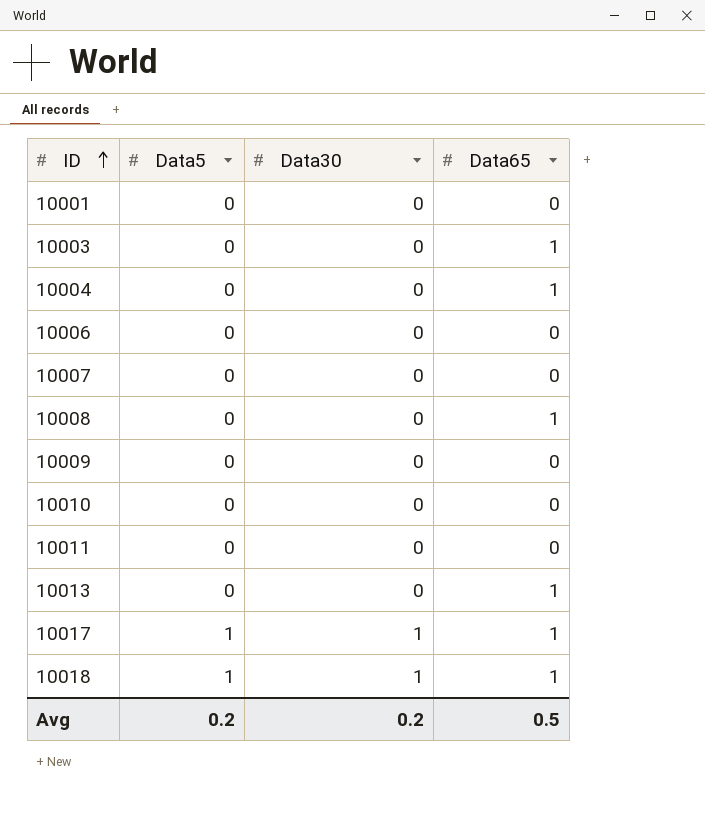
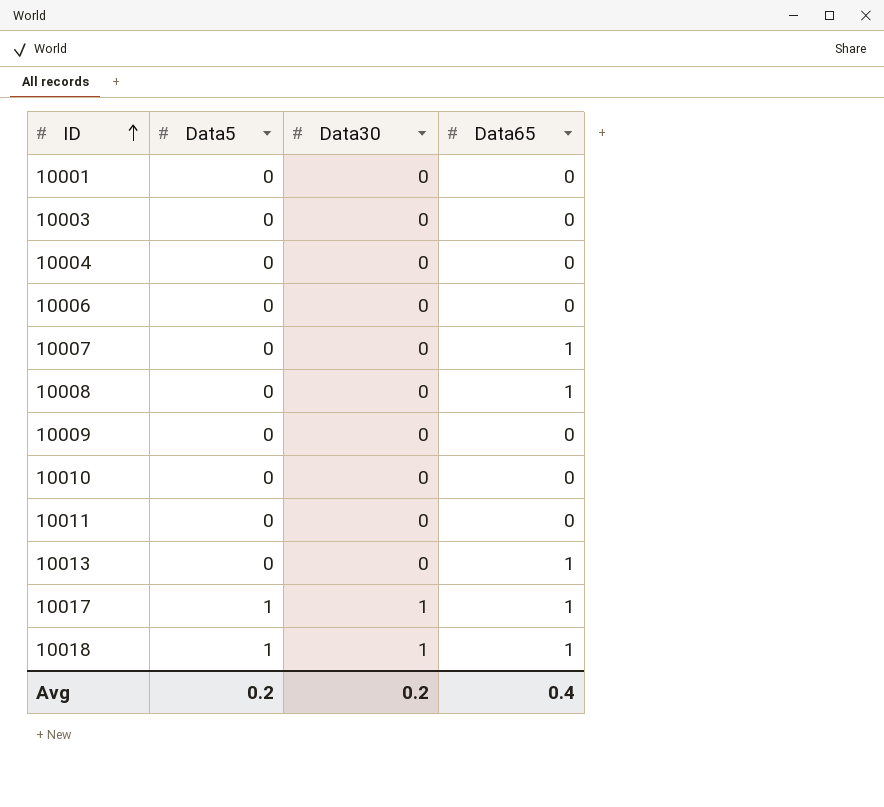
10003 | Data65: 1 -> 0
10004 | Data65: 1 -> 0
10007 | Data65: 0 -> 1
Avg | Data65: 0.5 -> 0.4

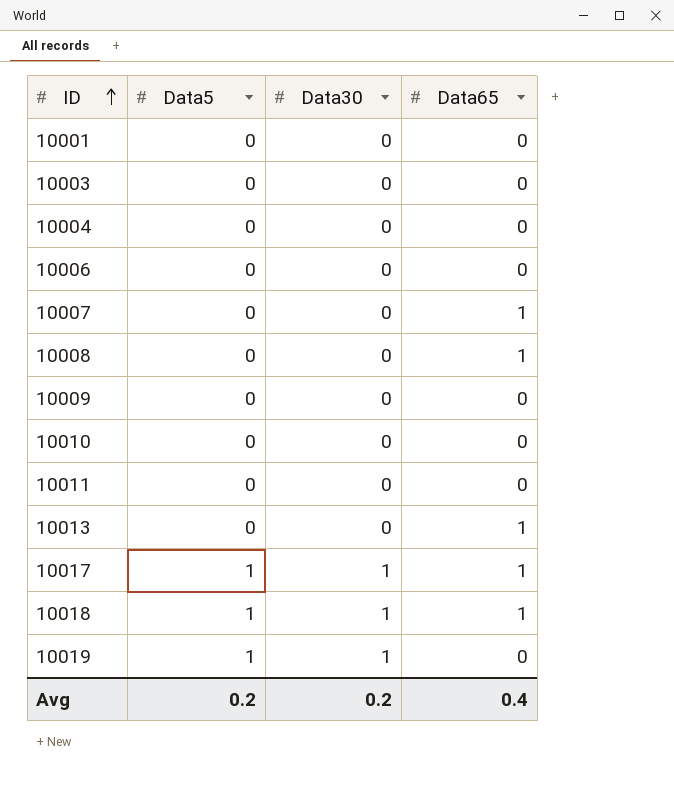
row 10019: none -> 1 | 1 | 0

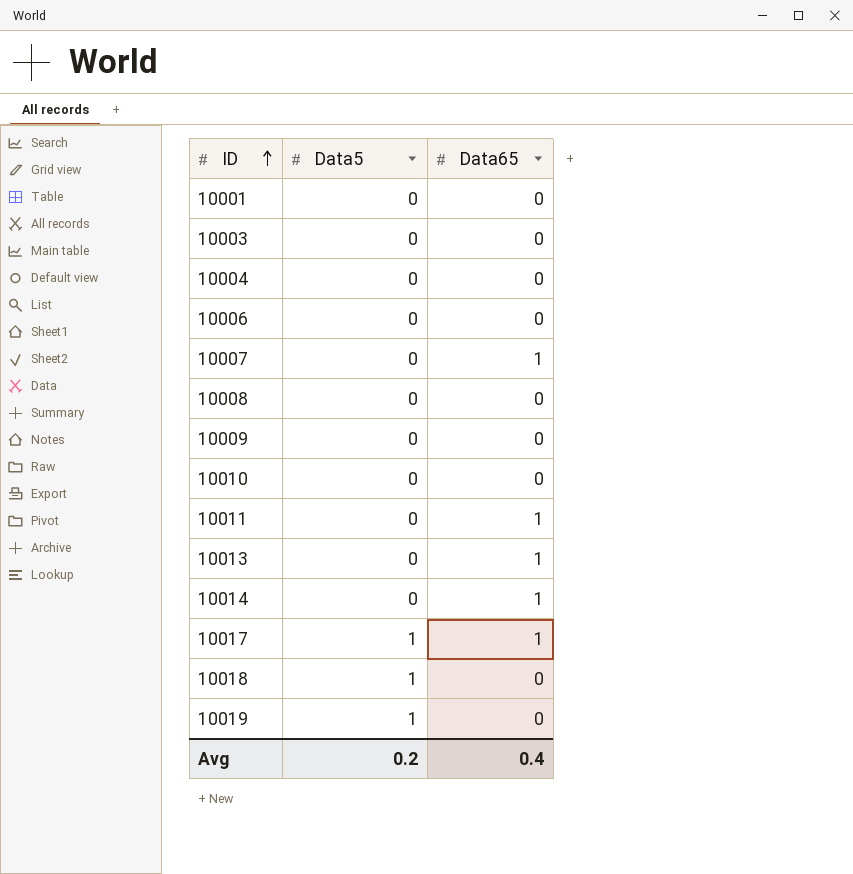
column Data30 | position: 3 -> none
10008 | Data65: 1 -> 0
10011 | Data65: 0 -> 1
row 10014: none -> 0 | 1
10018 | Data65: 1 -> 0

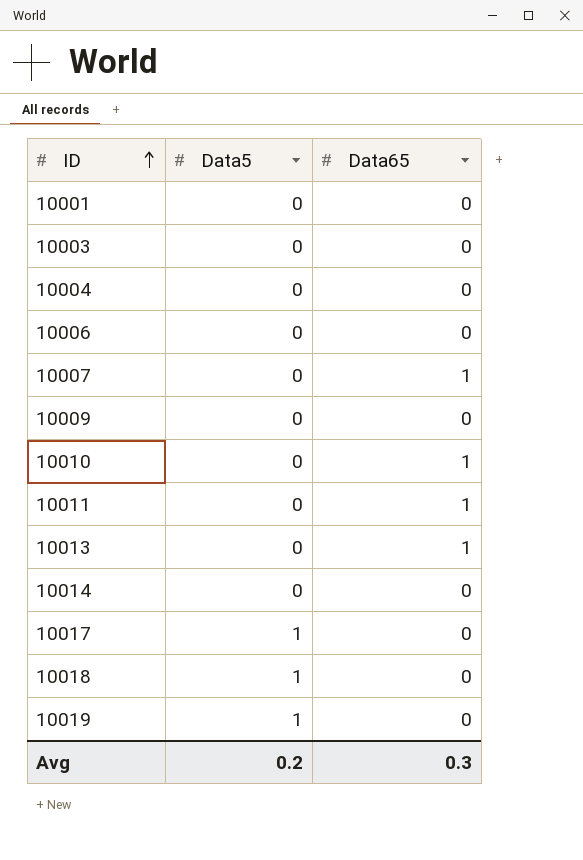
row 10008: 0 | 0 -> none
10010 | Data65: 0 -> 1
10014 | Data65: 1 -> 0
10017 | Data65: 1 -> 0
Avg | Data65: 0.4 -> 0.3

